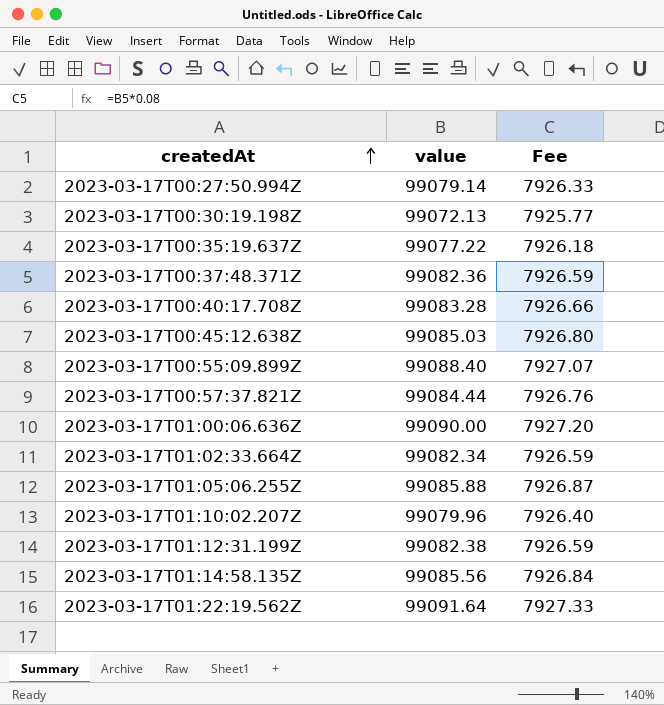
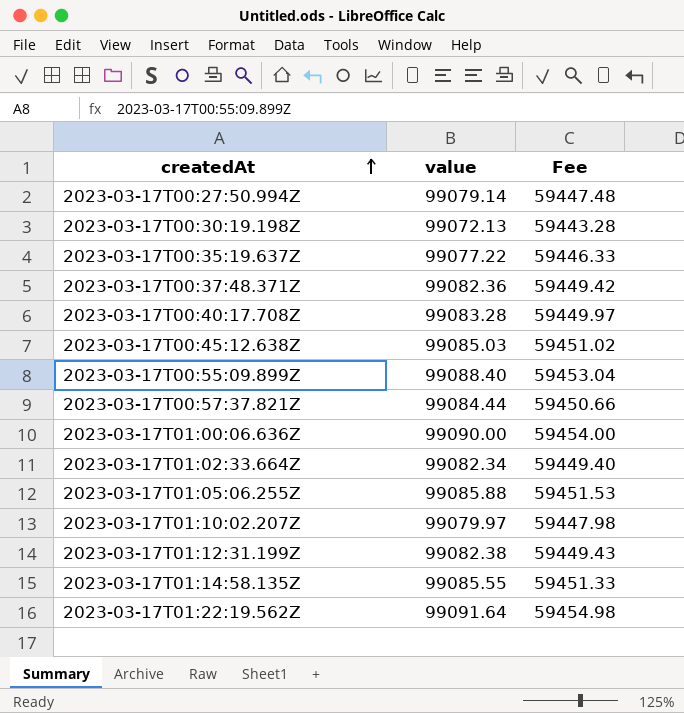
column Fee | formula: [value] * 0.08 -> [value] * 0.6
2023-03-17T01:10:02.207Z | value: 99079.96 -> 99079.97
2023-03-17T01:14:58.135Z | value: 99085.56 -> 99085.55

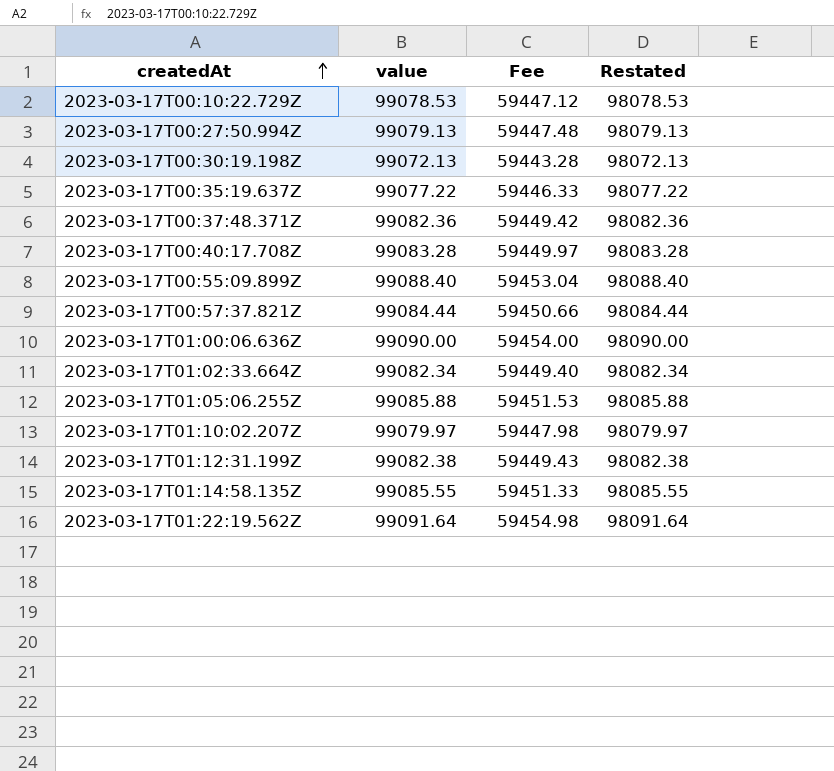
column Restated | formula: none -> [value] - 1000
row 2023-03-17T00:45:12.638Z: 99085.03 | 59451.02 -> none
row 2023-03-17T00:10:22.729Z: none -> 99078.53 | 59447.12 | 98078.53
2023-03-17T00:27:50.994Z | value: 99079.14 -> 99079.13

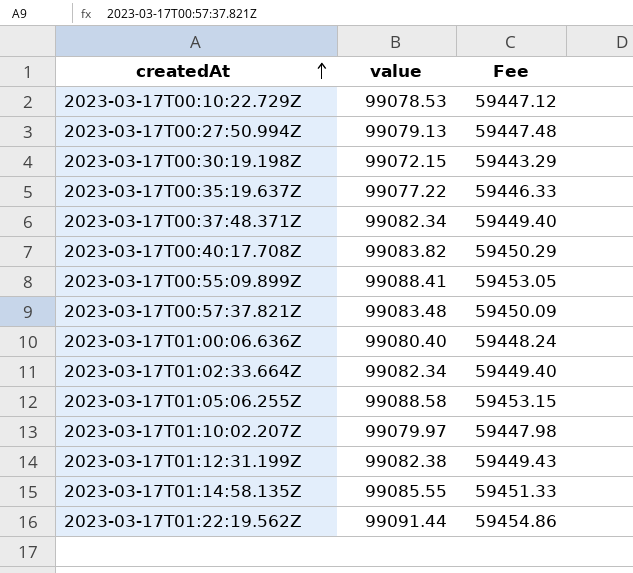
column Restated | formula: [value] - 1000 -> none
2023-03-17T00:30:19.198Z | value: 99072.13 -> 99072.15
2023-03-17T00:30:19.198Z | Fee: 59443.28 -> 59443.29
2023-03-17T00:37:48.371Z | value: 99082.36 -> 99082.34
2023-03-17T00:37:48.371Z | Fee: 59449.42 -> 59449.40
2023-03-17T00:40:17.708Z | value: 99083.28 -> 99083.82
2023-03-17T00:40:17.708Z | Fee: 59449.97 -> 59450.29
2023-03-17T00:55:09.899Z | value: 99088.40 -> 99088.41
2023-03-17T00:55:09.899Z | Fee: 59453.04 -> 59453.05
2023-03-17T00:57:37.821Z | value: 99084.44 -> 99083.48
2023-03-17T00:57:37.821Z | Fee: 59450.66 -> 59450.09
2023-03-17T01:00:06.636Z | value: 99090.00 -> 99080.40
2023-03-17T01:00:06.636Z | Fee: 59454.00 -> 59448.24
2023-03-17T01:05:06.255Z | value: 99085.88 -> 99088.58
2023-03-17T01:05:06.255Z | Fee: 59451.53 -> 59453.15
2023-03-17T01:22:19.562Z | value: 99091.64 -> 99091.44
2023-03-17T01:22:19.562Z | Fee: 59454.98 -> 59454.86

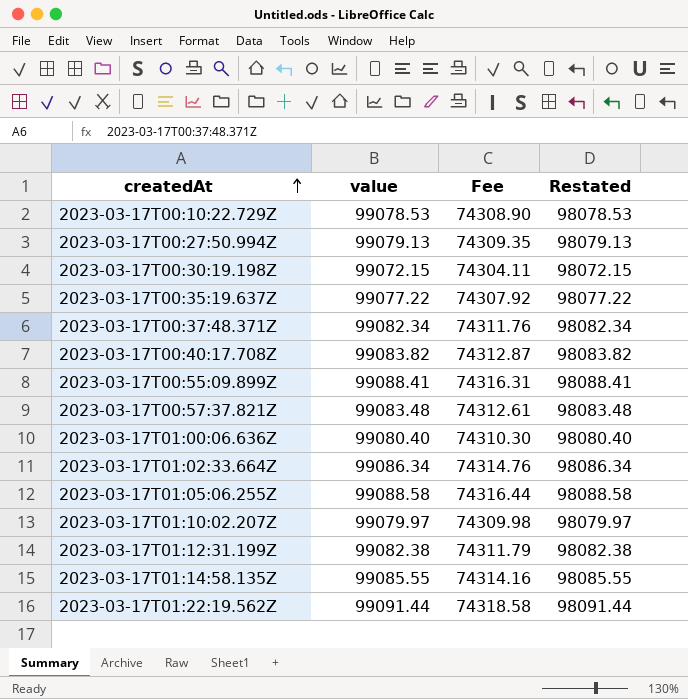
column Fee | formula: [value] * 0.6 -> [value] * 0.75
column Restated | formula: none -> [value] - 1000
2023-03-17T01:02:33.664Z | value: 99082.34 -> 99086.34

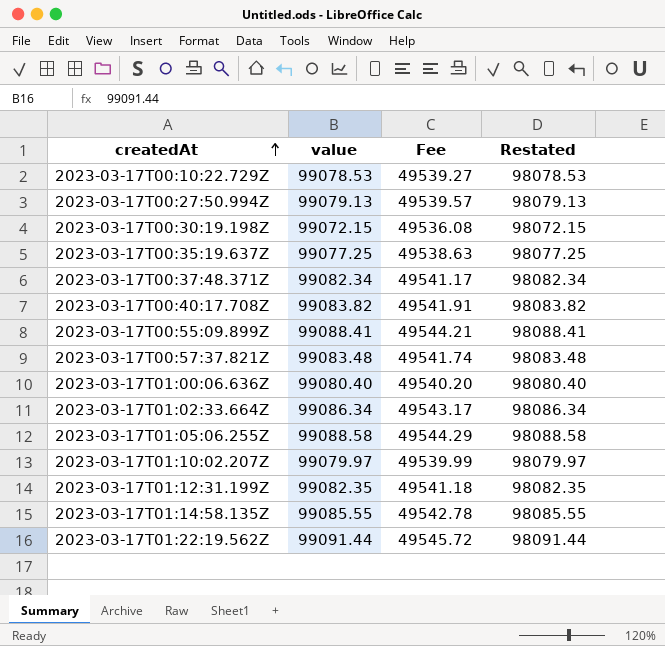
column Fee | formula: [value] * 0.75 -> [value] * 0.5
2023-03-17T00:35:19.637Z | value: 99077.22 -> 99077.25
2023-03-17T00:35:19.637Z | Restated: 98077.22 -> 98077.25
2023-03-17T01:12:31.199Z | value: 99082.38 -> 99082.35
2023-03-17T01:12:31.199Z | Restated: 98082.38 -> 98082.35

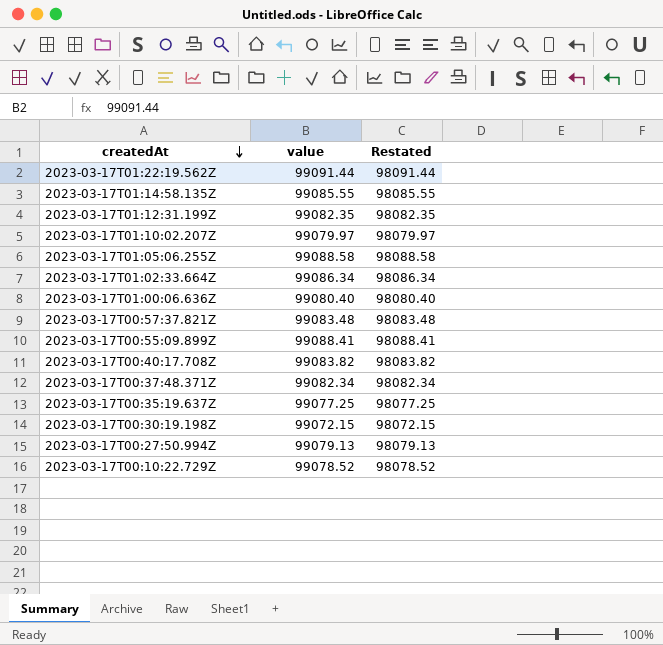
row order: createdAt ascending -> createdAt descending
column Fee | formula: [value] * 0.5 -> none
2023-03-17T00:10:22.729Z | value: 99078.53 -> 99078.52
2023-03-17T00:10:22.729Z | Restated: 98078.53 -> 98078.52

